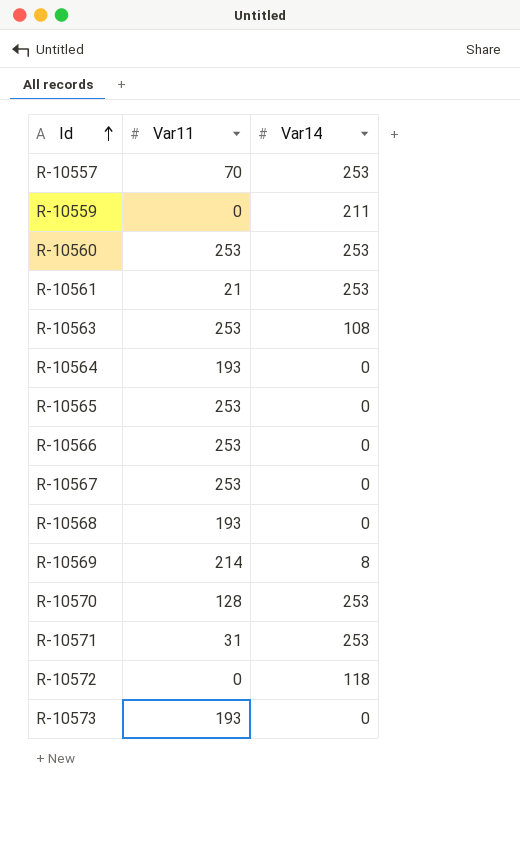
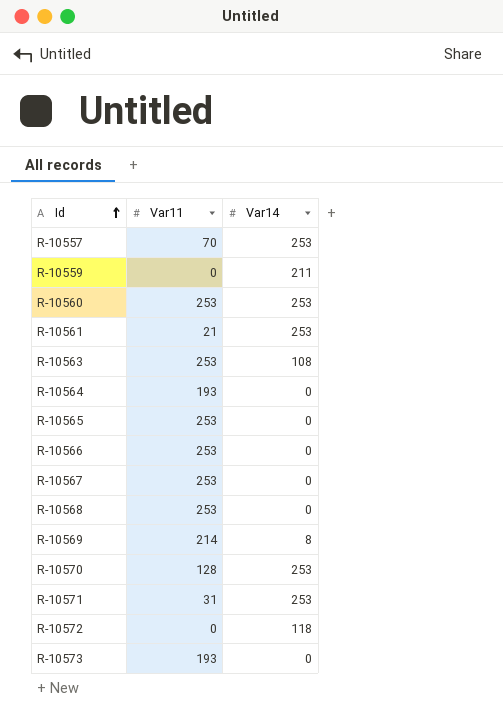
R-10568 | Var11: 193 -> 253

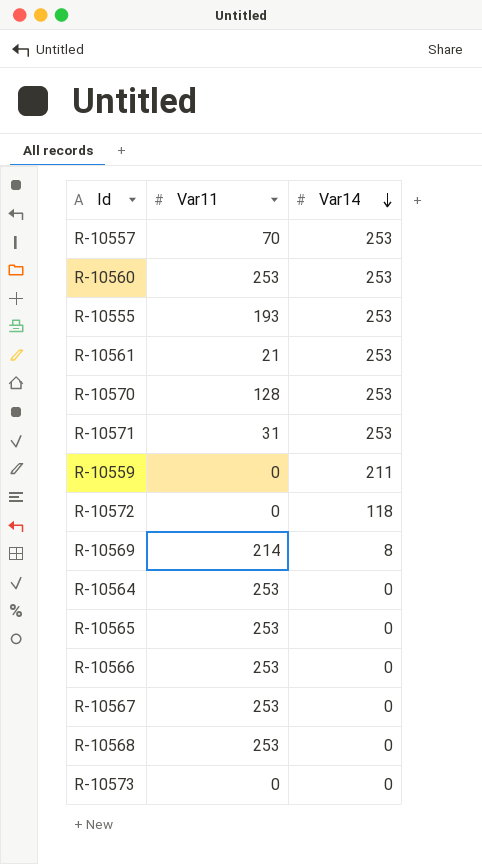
row order: Id ascending -> Var14 descending
row R-10563: 253 | 108 -> none
row R-10555: none -> 193 | 253
R-10564 | Var11: 193 -> 253
R-10573 | Var11: 193 -> 0

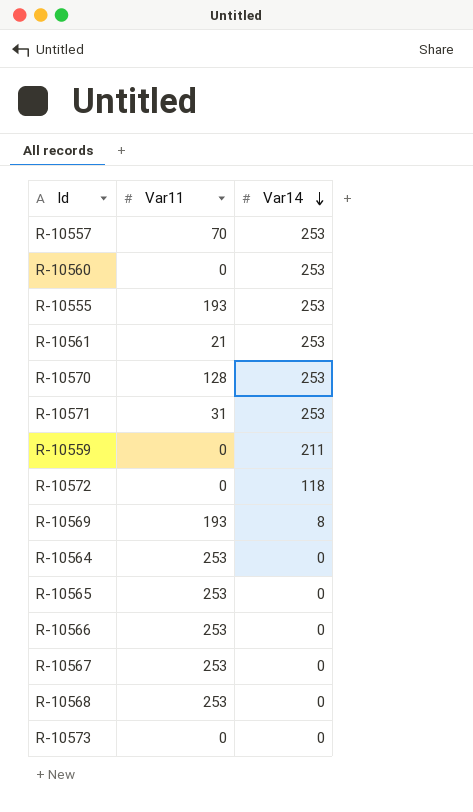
R-10560 | Var11: 253 -> 0
R-10569 | Var11: 214 -> 193

